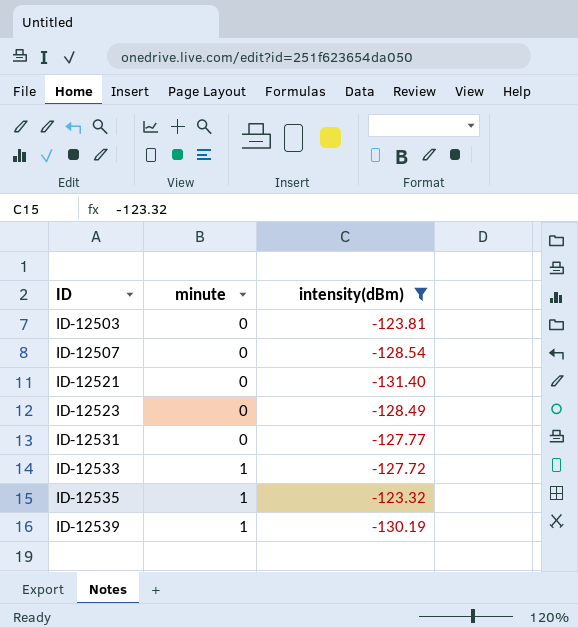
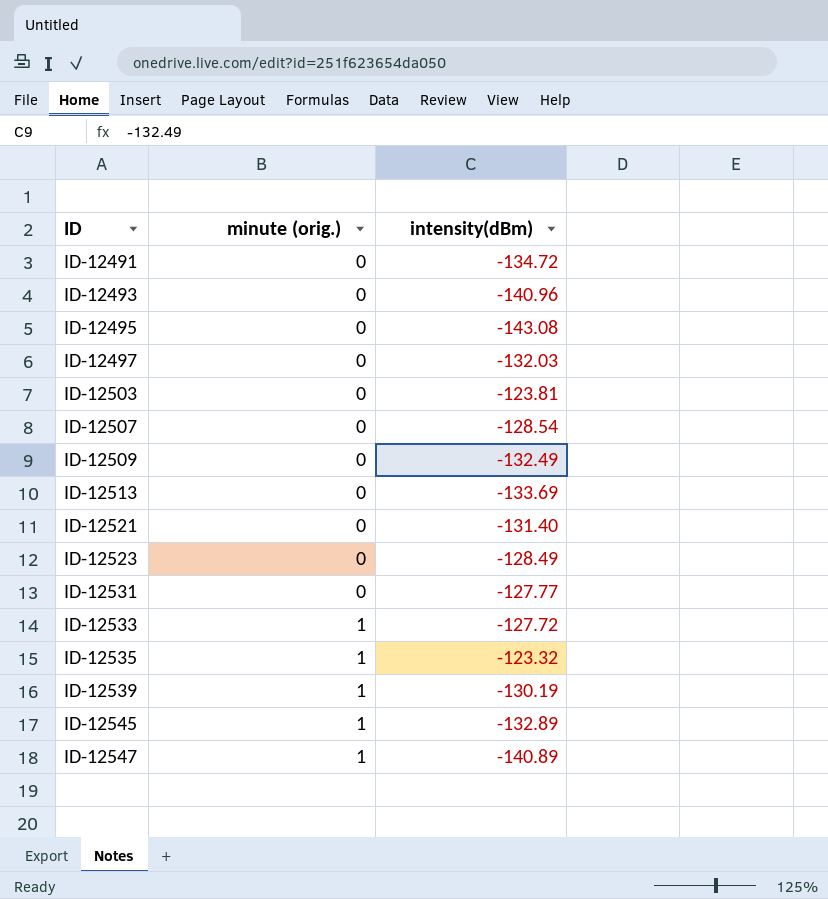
filter: intensity(dBm) >= -131.40 -> none
column name: minute -> minute (orig.)

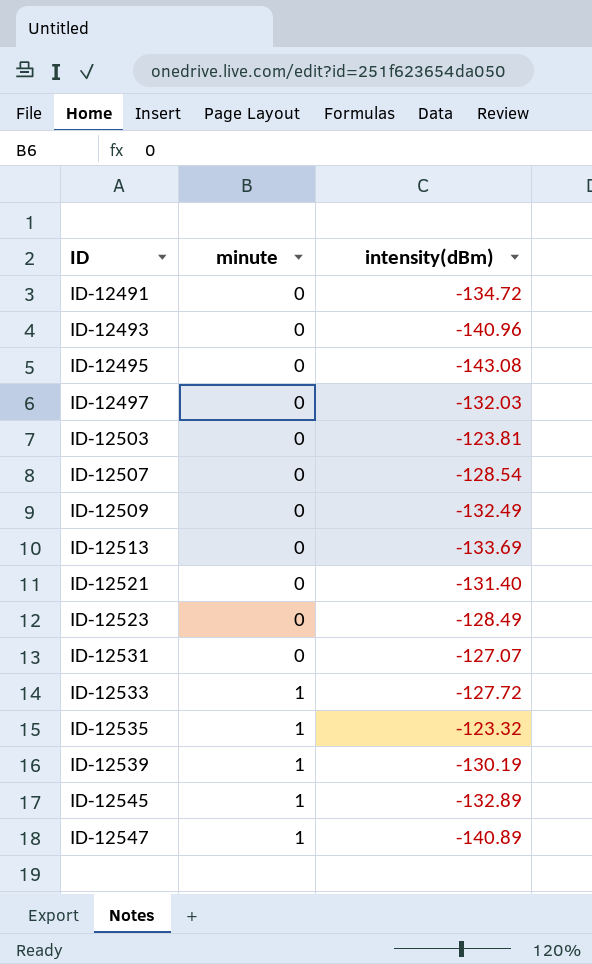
column name: minute (orig.) -> minute
ID-12531 | intensity(dBm): -127.77 -> -127.07

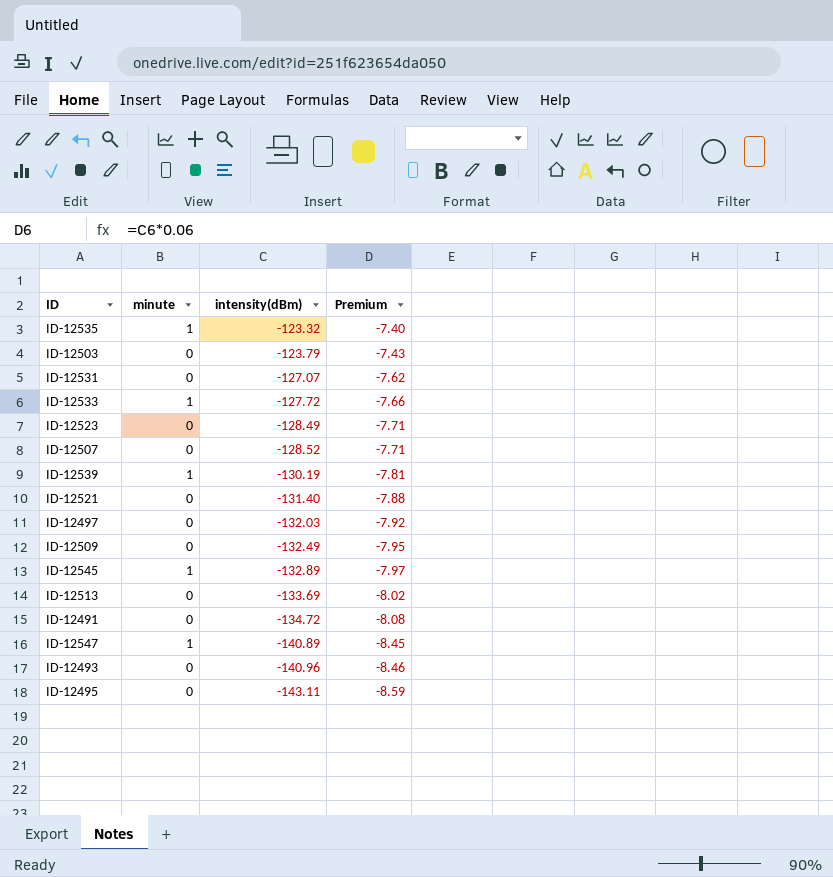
row order: ID ascending -> intensity(dBm) descending
column Premium | formula: none -> [intensity(dBm)] * 0.06
ID-12503 | intensity(dBm): -123.81 -> -123.79
ID-12507 | intensity(dBm): -128.54 -> -128.52
ID-12495 | intensity(dBm): -143.08 -> -143.11

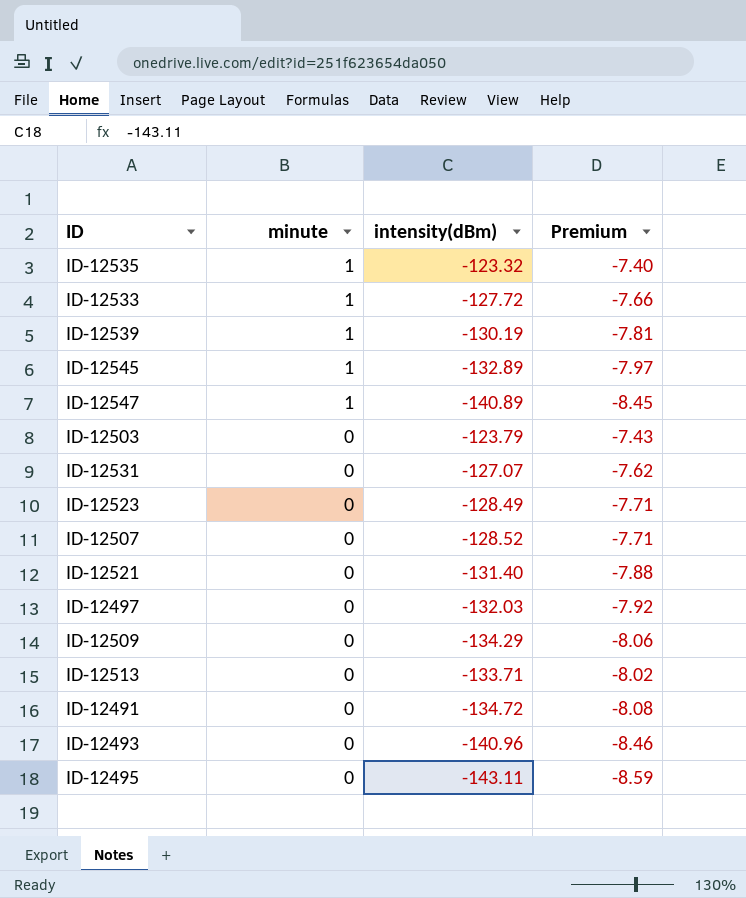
row order: intensity(dBm) descending -> minute descending
ID-12509 | intensity(dBm): -132.49 -> -134.29
ID-12509 | Premium: -7.95 -> -8.06
ID-12513 | intensity(dBm): -133.69 -> -133.71

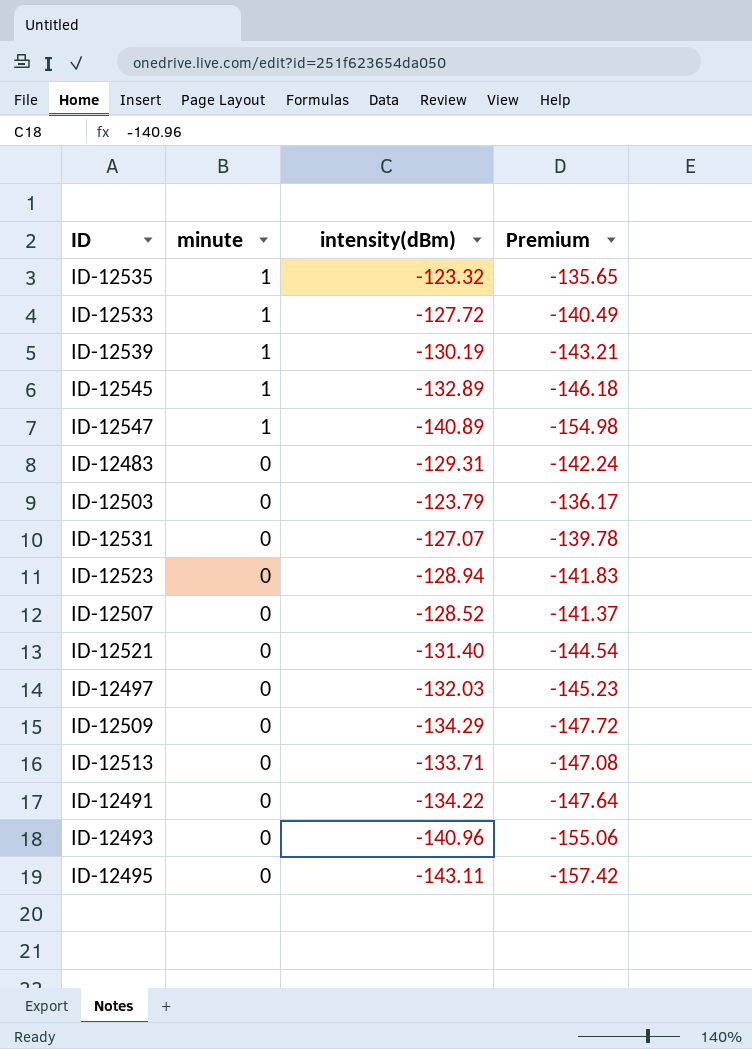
column Premium | formula: [intensity(dBm)] * 0.06 -> [intensity(dBm)] * 1.1
row ID-12483: none -> 0 | -129.31 | -142.24
ID-12523 | intensity(dBm): -128.49 -> -128.94
ID-12491 | intensity(dBm): -134.72 -> -134.22

